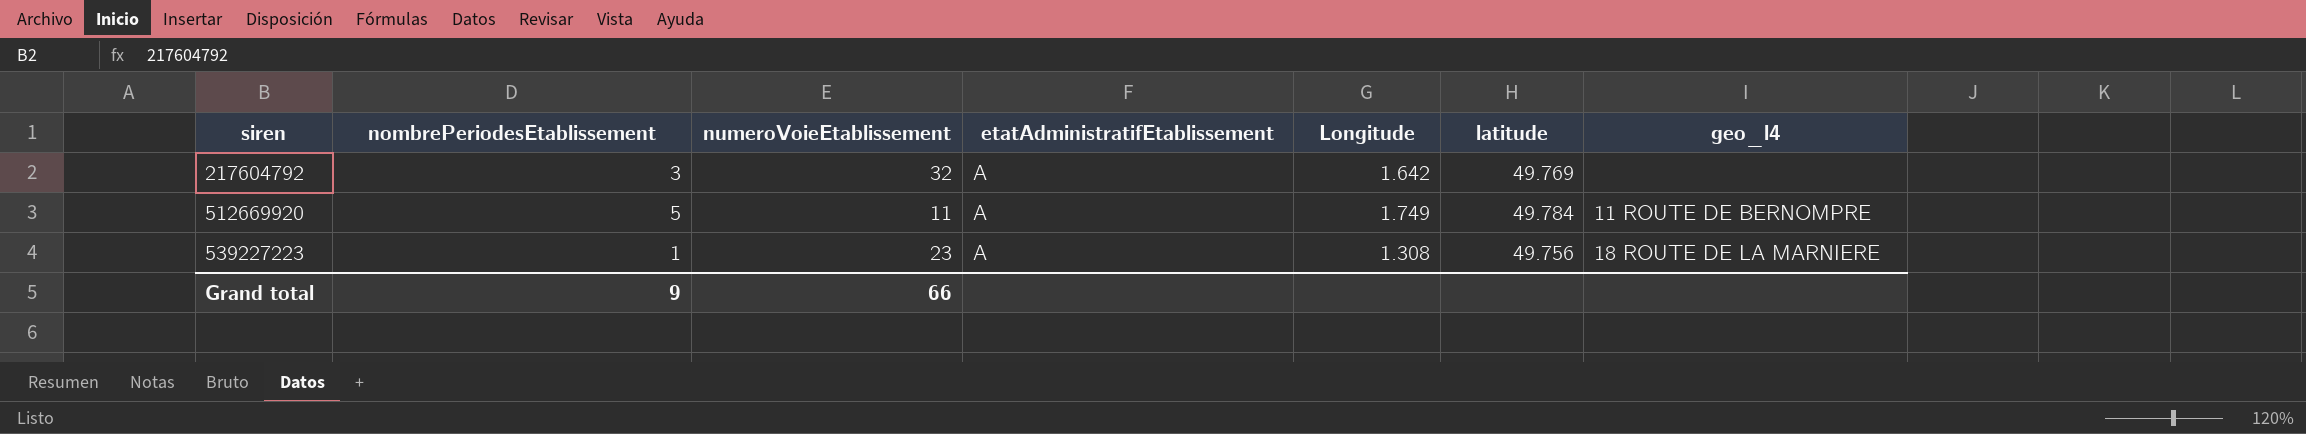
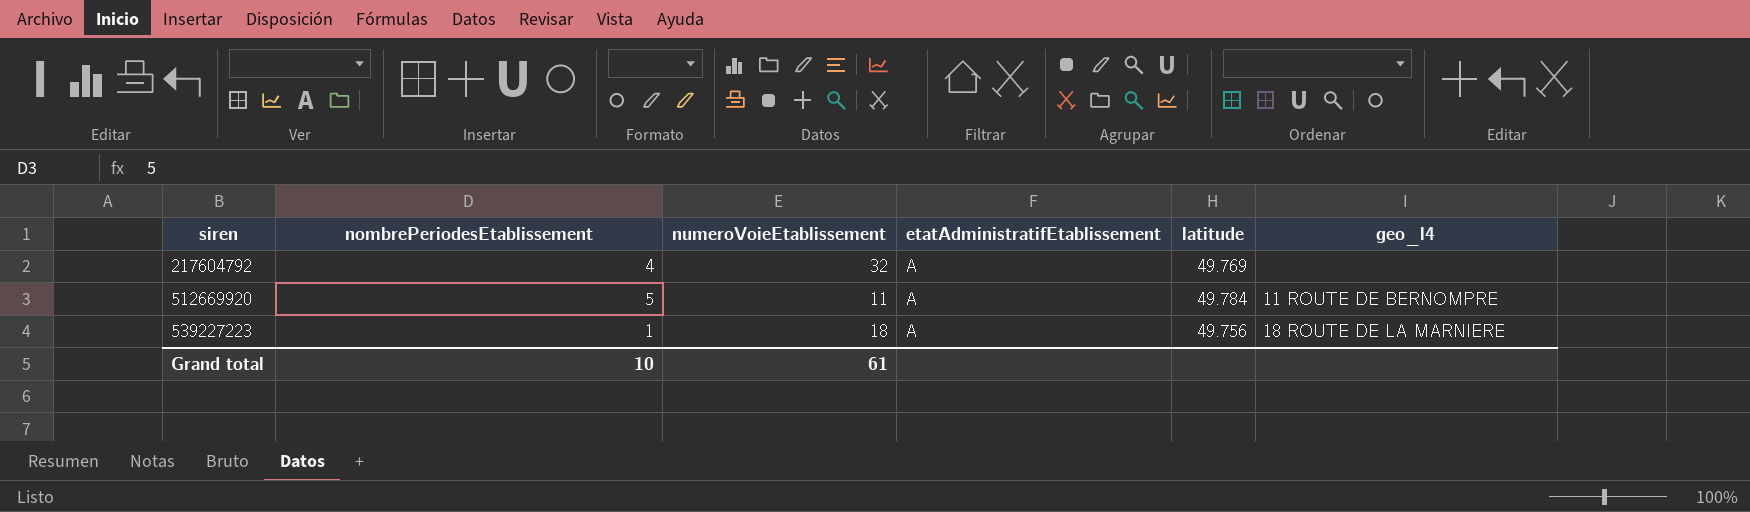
column Longitude | position: 5 -> none
217604792 | nombrePeriodesEtablissement: 3 -> 4
539227223 | numeroVoieEtablissement: 23 -> 18
Grand total | nombrePeriodesEtablissement: 9 -> 10
Grand total | numeroVoieEtablissement: 66 -> 61

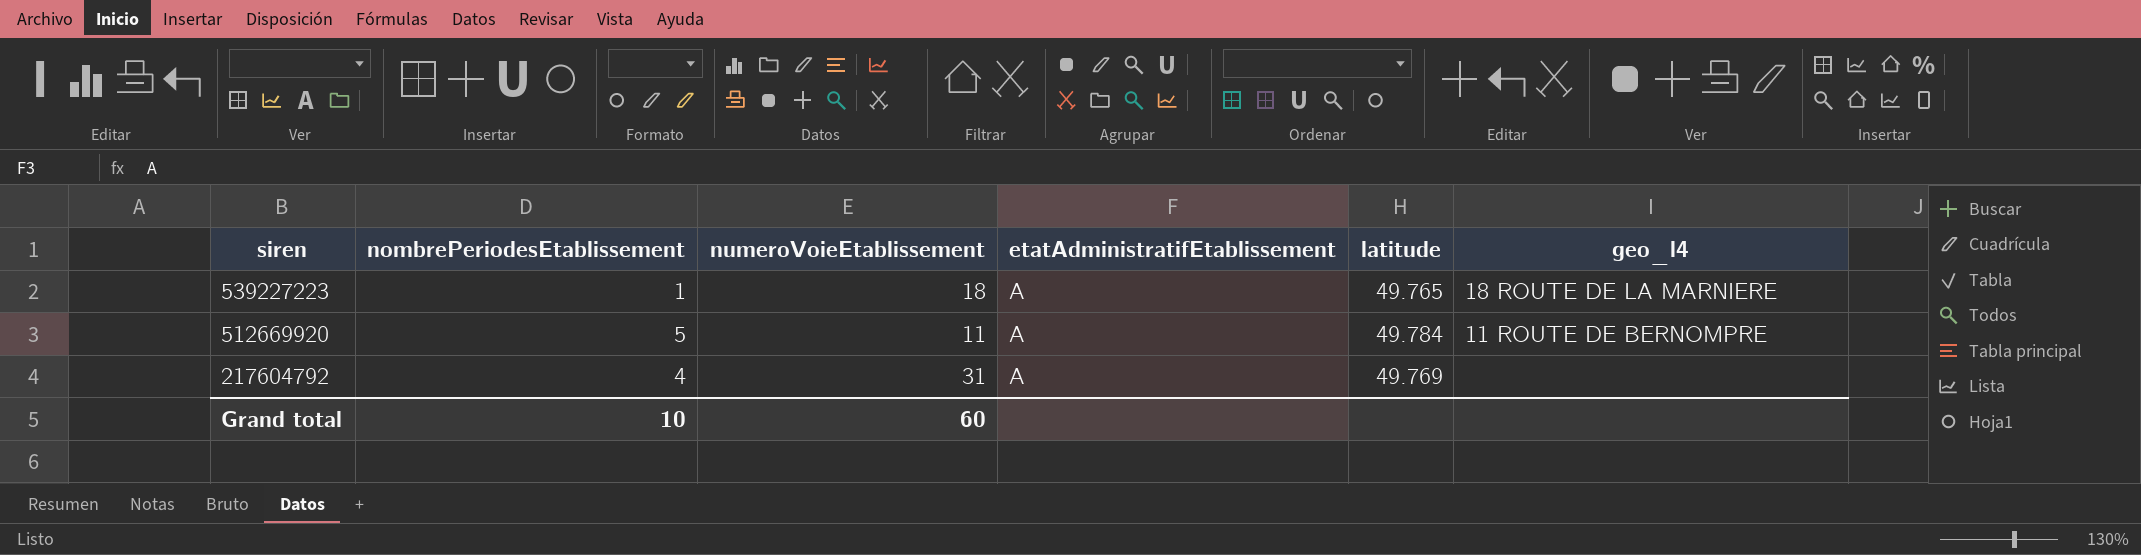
row order: siren ascending -> siren descending
539227223 | latitude: 49.756 -> 49.765
217604792 | numeroVoieEtablissement: 32 -> 31
Grand total | numeroVoieEtablissement: 61 -> 60

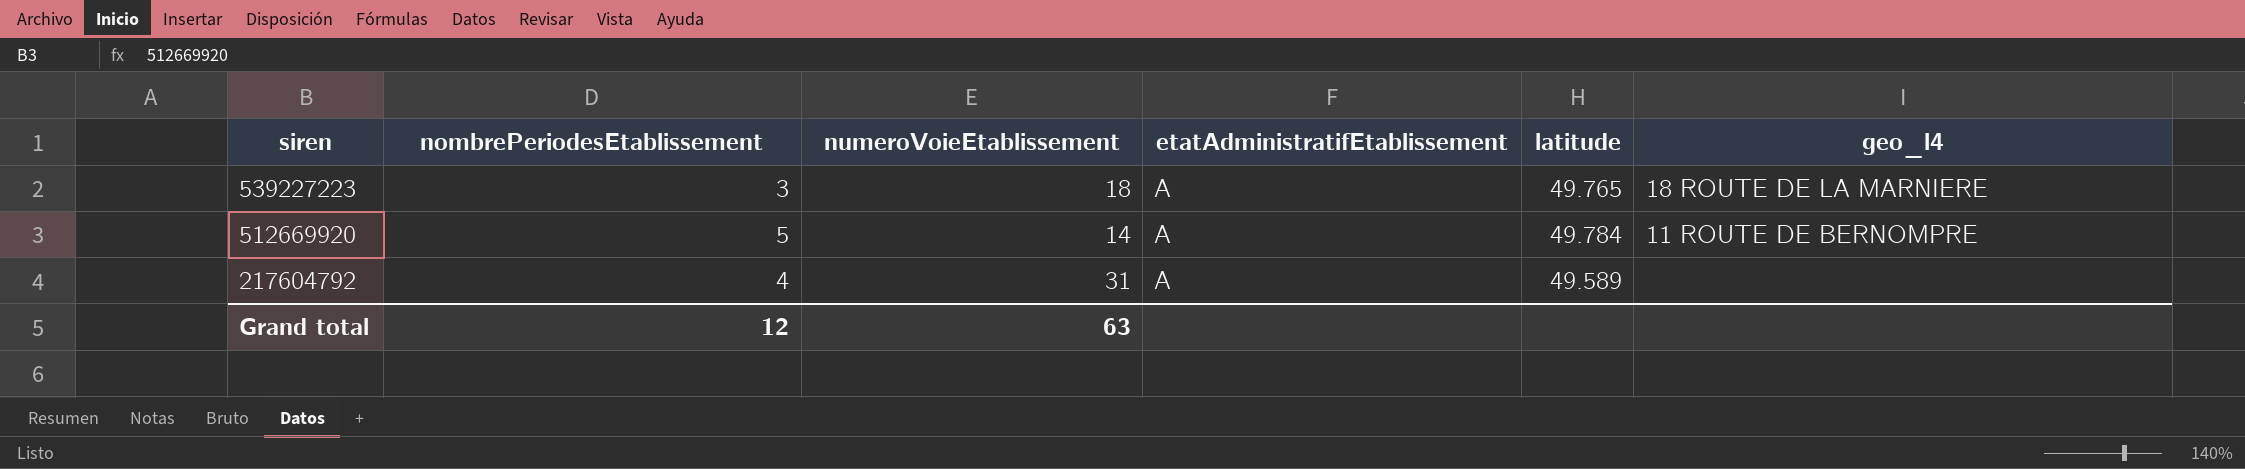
539227223 | nombrePeriodesEtablissement: 1 -> 3
512669920 | numeroVoieEtablissement: 11 -> 14
217604792 | latitude: 49.769 -> 49.589
Grand total | nombrePeriodesEtablissement: 10 -> 12
Grand total | numeroVoieEtablissement: 60 -> 63

